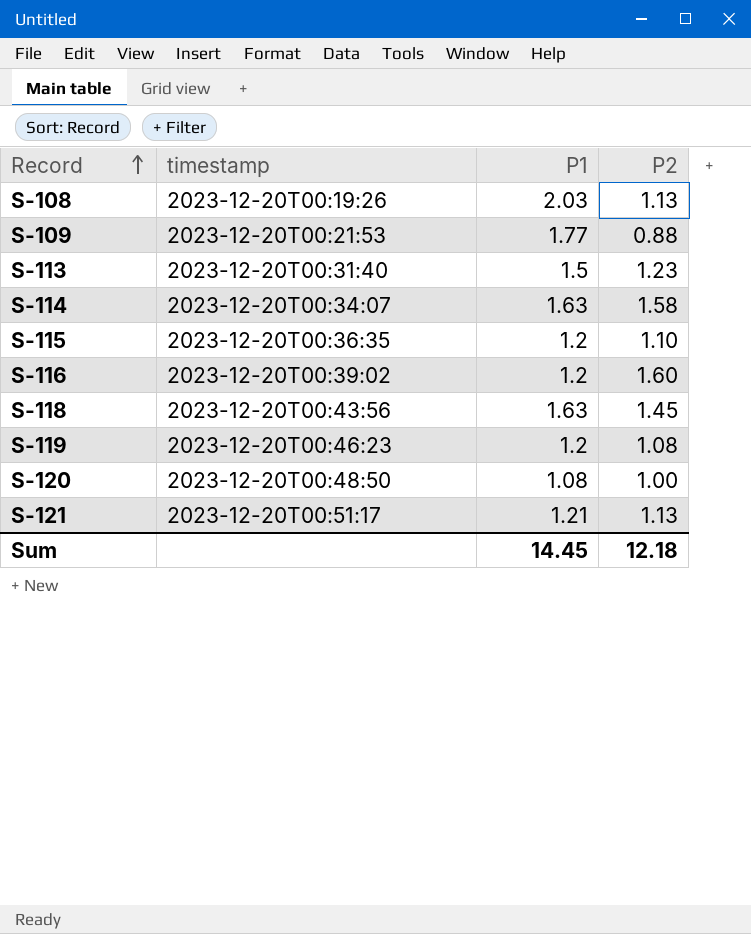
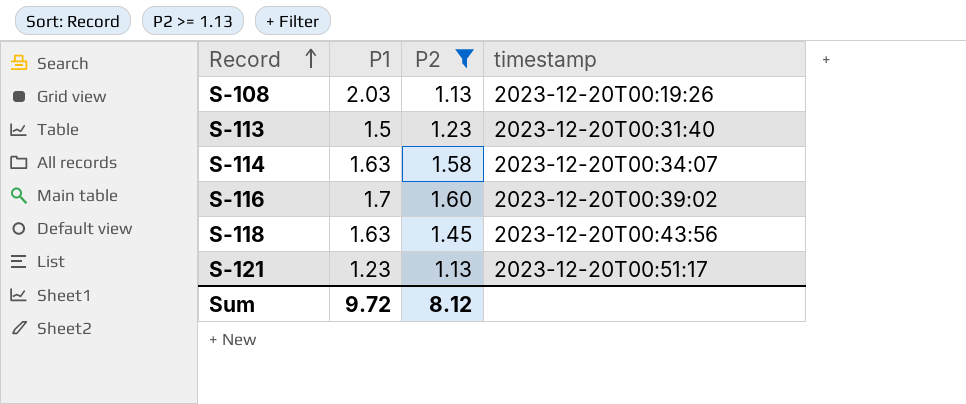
filter: none -> P2 >= 1.13
column timestamp | position: 2 -> 4
S-116 | P1: 1.2 -> 1.7
S-121 | P1: 1.21 -> 1.23
Sum | P1: 14.45 -> 9.72
Sum | P2: 12.18 -> 8.12

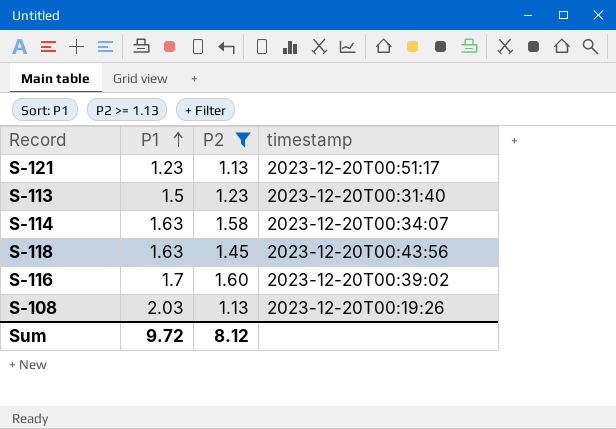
row order: Record ascending -> P1 ascending

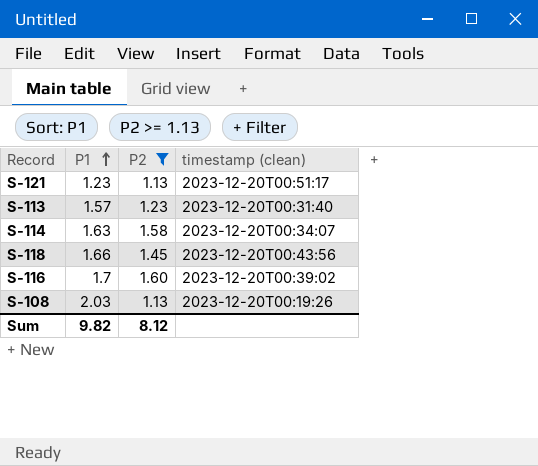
column name: timestamp -> timestamp (clean)
S-113 | P1: 1.5 -> 1.57
S-118 | P1: 1.63 -> 1.66
Sum | P1: 9.72 -> 9.82

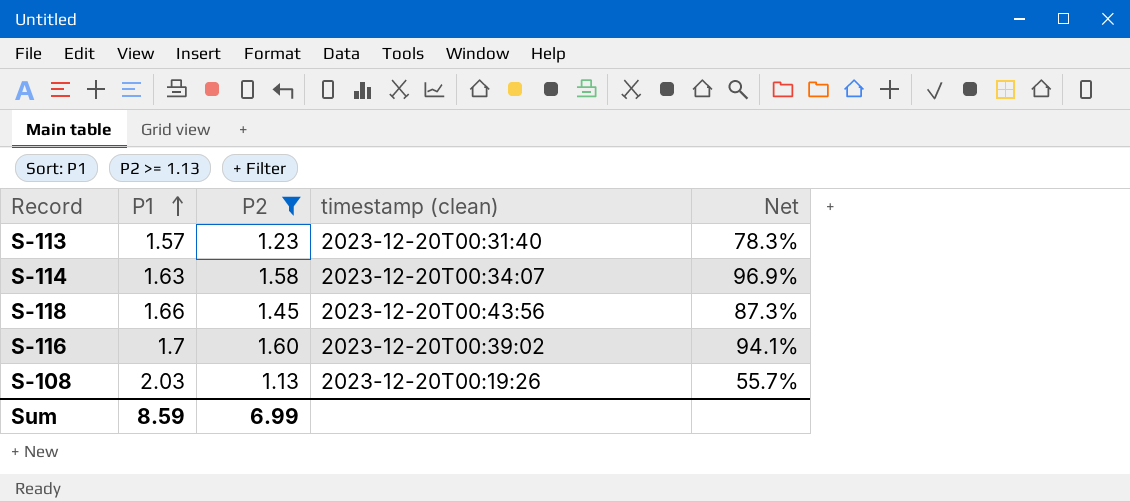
column Net | formula: none -> [P2] / [P1]
row S-121: 1.23 | 1.13 | 2023-12-20T00:51:17 -> none
Sum | P1: 9.82 -> 8.59
Sum | P2: 8.12 -> 6.99

